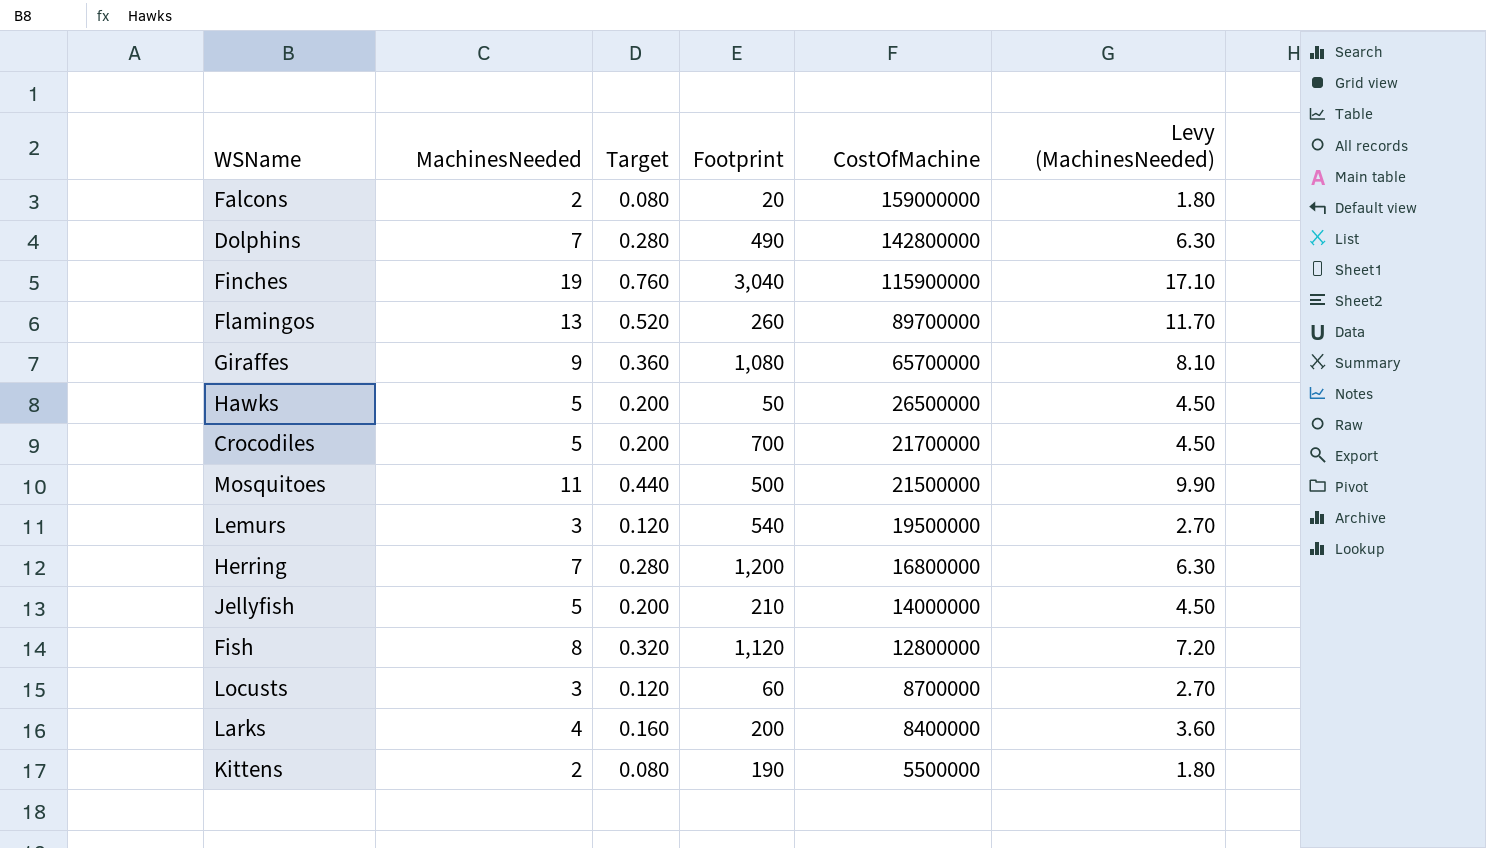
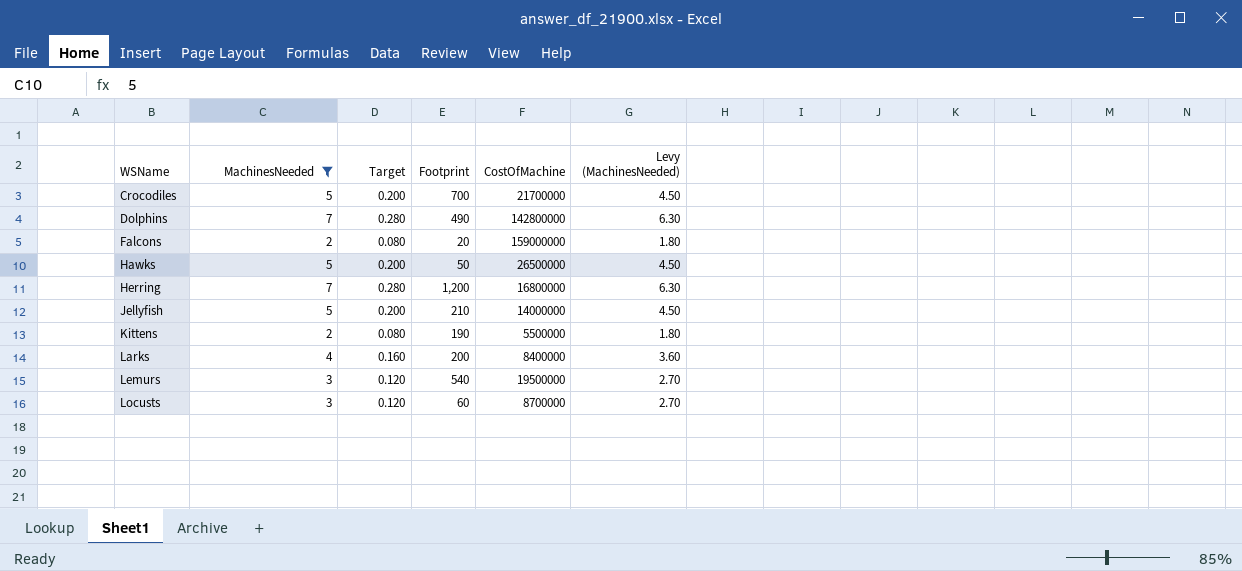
filter: none -> MachinesNeeded <= 7
row order: CostOfMachine descending -> WSName ascending

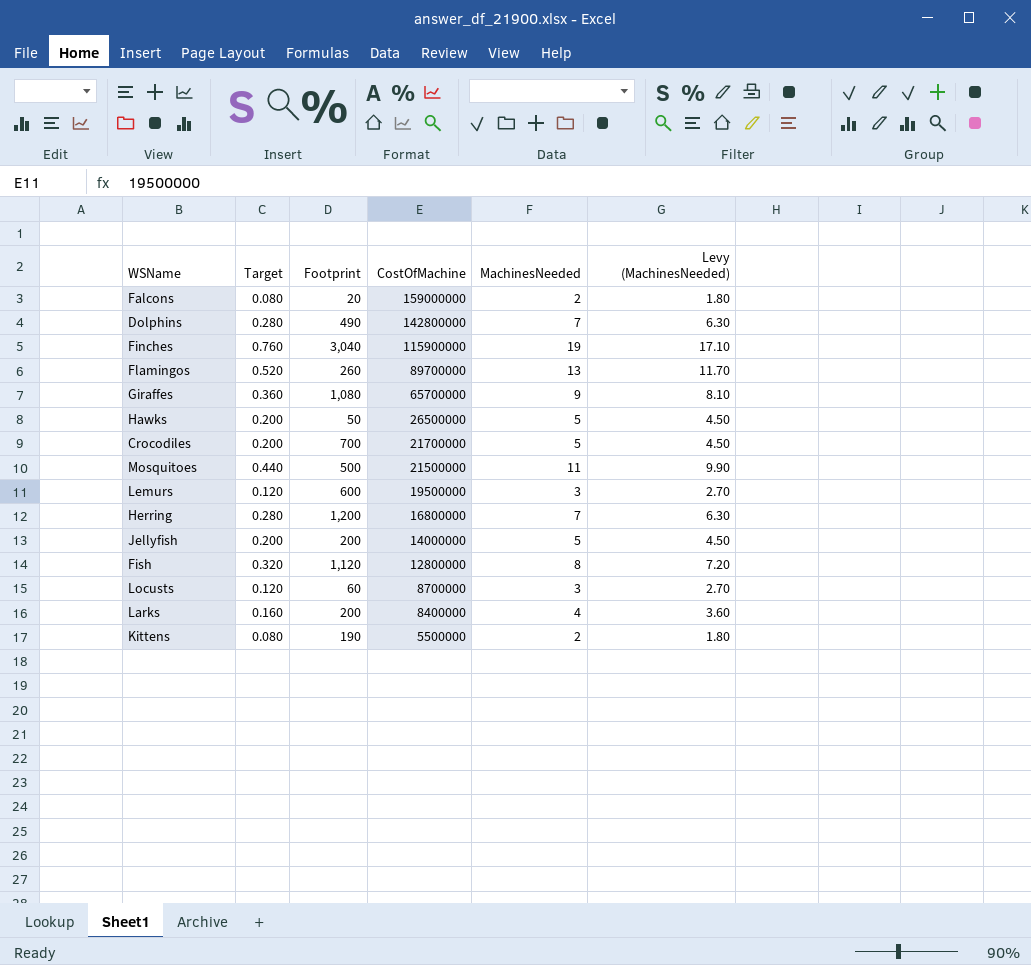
filter: MachinesNeeded <= 7 -> none
row order: WSName ascending -> CostOfMachine descending
column MachinesNeeded | position: 2 -> 5
Lemurs | Footprint: 540 -> 600
Jellyfish | Footprint: 210 -> 200

